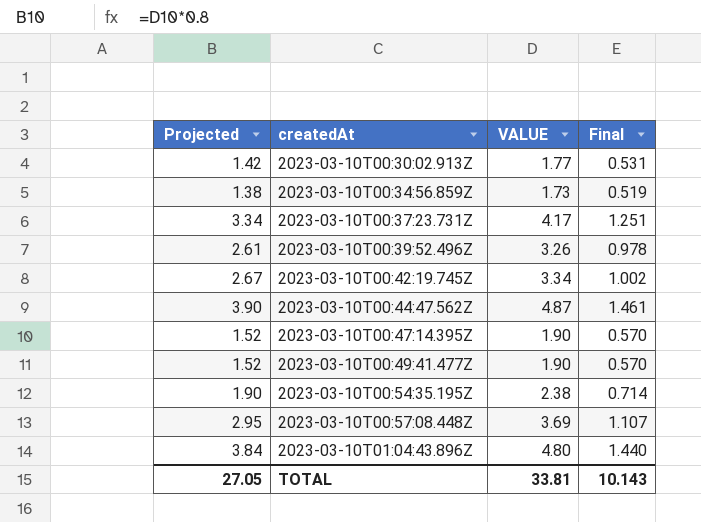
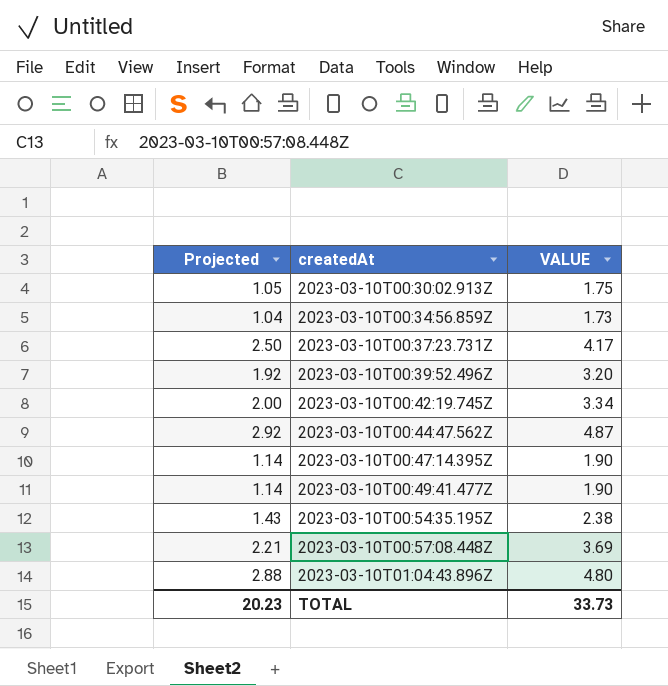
column Final | formula: [VALUE] * 0.3 -> none
column Projected | formula: [VALUE] * 0.8 -> [VALUE] * 0.6
2023-03-10T00:30:02.913Z | VALUE: 1.77 -> 1.75
2023-03-10T00:39:52.496Z | VALUE: 3.26 -> 3.20
TOTAL | Projected: 27.05 -> 20.23
TOTAL | VALUE: 33.81 -> 33.73

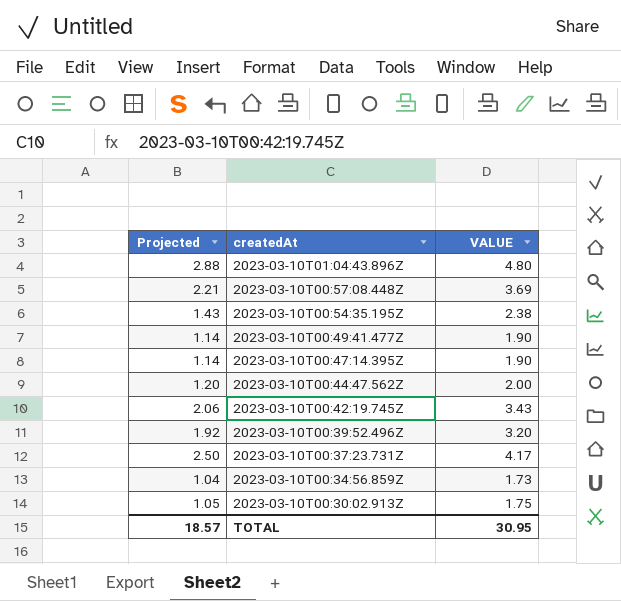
row order: createdAt ascending -> createdAt descending
2023-03-10T00:44:47.562Z | Projected: 2.92 -> 1.20
2023-03-10T00:44:47.562Z | VALUE: 4.87 -> 2.00
2023-03-10T00:42:19.745Z | Projected: 2.00 -> 2.06
2023-03-10T00:42:19.745Z | VALUE: 3.34 -> 3.43
TOTAL | Projected: 20.23 -> 18.57
TOTAL | VALUE: 33.73 -> 30.95

